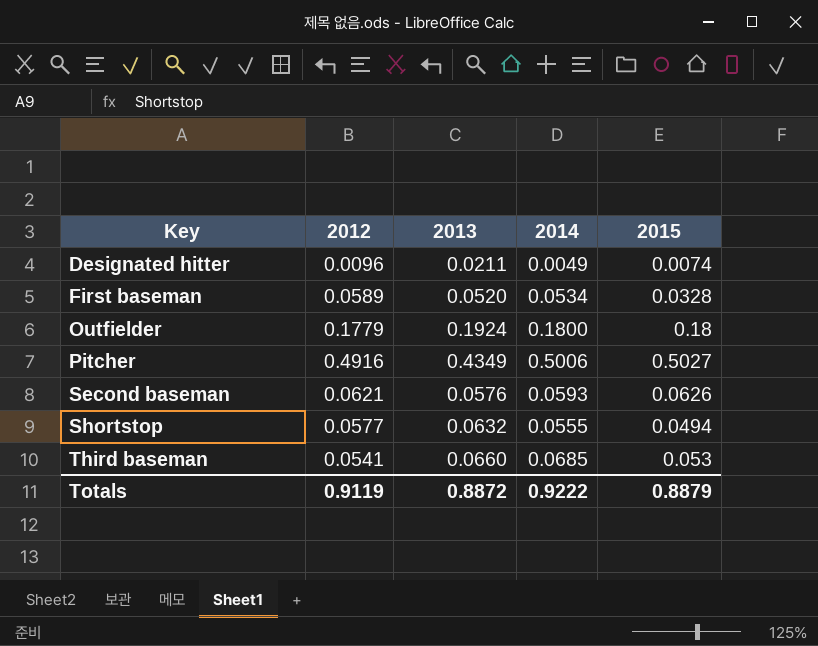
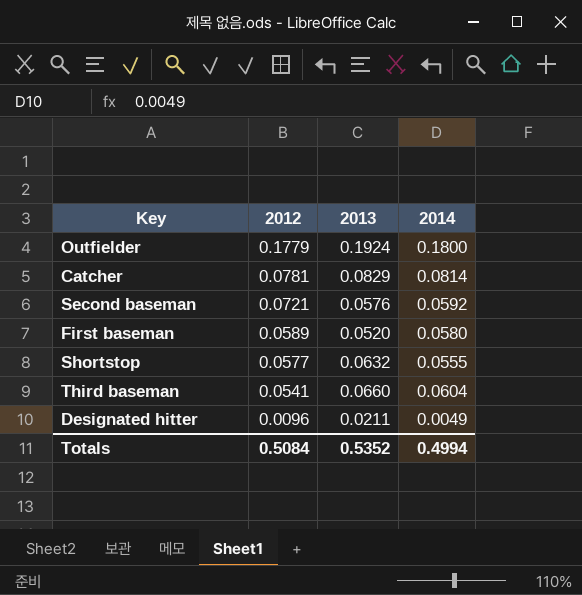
row order: Key ascending -> 2012 descending
column 2015 | position: 5 -> none
row Pitcher: 0.4916 | 0.4349 | 0.5006 | 0.5027 -> none
row Catcher: none -> 0.0781 | 0.0829 | 0.0814
Second baseman | 2012: 0.0621 -> 0.0721
Second baseman | 2014: 0.0593 -> 0.0592
First baseman | 2014: 0.0534 -> 0.0580
Third baseman | 2014: 0.0685 -> 0.0604
Totals | 2012: 0.9119 -> 0.5084
Totals | 2013: 0.8872 -> 0.5352
Totals | 2014: 0.9222 -> 0.4994

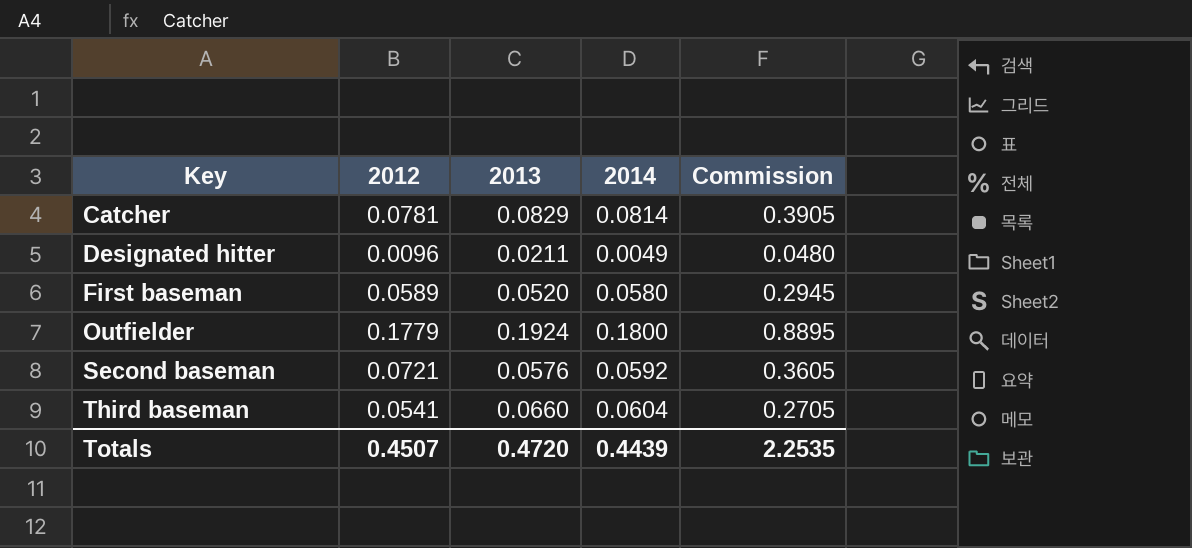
row order: 2012 descending -> Key ascending
column Commission | formula: none -> [2012] * 5
row Shortstop: 0.0577 | 0.0632 | 0.0555 -> none
Totals | 2012: 0.5084 -> 0.4507
Totals | 2013: 0.5352 -> 0.4720
Totals | 2014: 0.4994 -> 0.4439

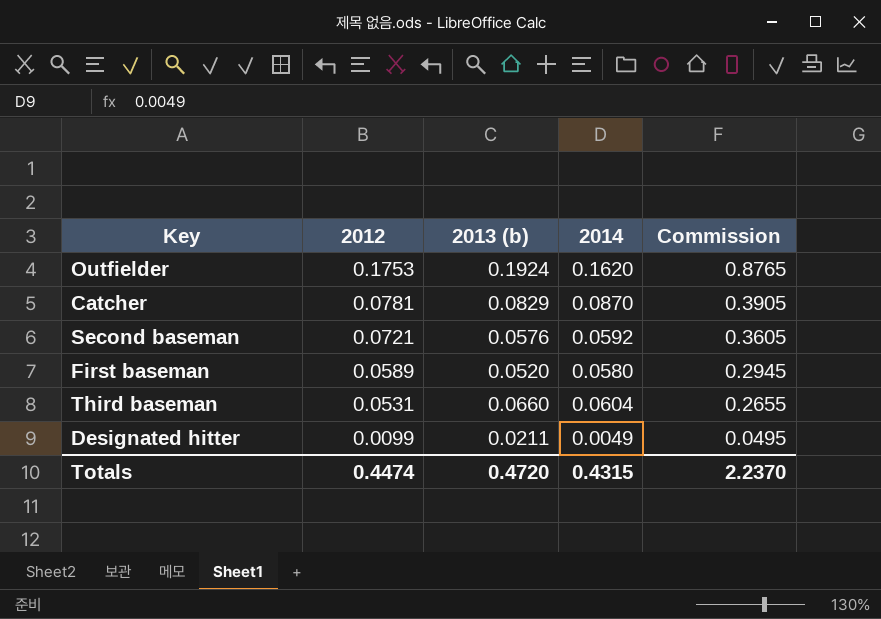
row order: Key ascending -> 2012 descending
column name: 2013 -> 2013 (b)
Outfielder | 2012: 0.1779 -> 0.1753
Outfielder | 2014: 0.1800 -> 0.1620
Outfielder | Commission: 0.8895 -> 0.8765
Catcher | 2014: 0.0814 -> 0.0870
Third baseman | 2012: 0.0541 -> 0.0531
Third baseman | Commission: 0.2705 -> 0.2655
Designated hitter | 2012: 0.0096 -> 0.0099
Designated hitter | Commission: 0.0480 -> 0.0495
Totals | 2012: 0.4507 -> 0.4474
Totals | 2014: 0.4439 -> 0.4315
Totals | Commission: 2.2535 -> 2.2370

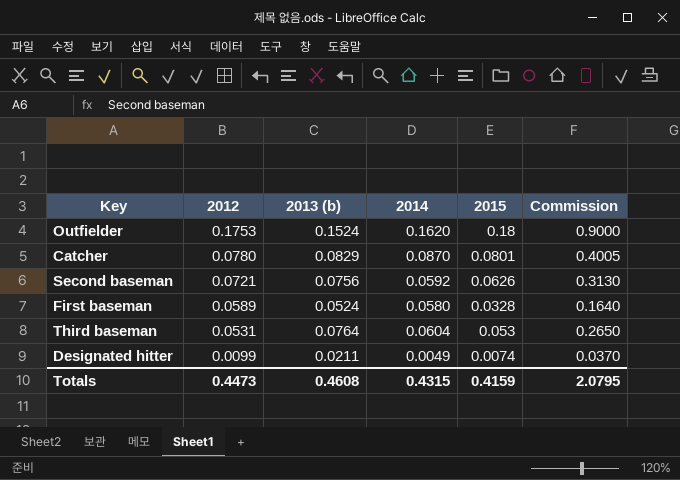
column 2015 | position: none -> 5
column Commission | formula: [2012] * 5 -> [2015] * 5
Outfielder | 2013 (b): 0.1924 -> 0.1524
Catcher | 2012: 0.0781 -> 0.0780
Second baseman | 2013 (b): 0.0576 -> 0.0756
First baseman | 2013 (b): 0.0520 -> 0.0524
Third baseman | 2013 (b): 0.0660 -> 0.0764
Totals | 2012: 0.4474 -> 0.4473
Totals | 2013 (b): 0.4720 -> 0.4608
Totals | Commission: 2.2370 -> 2.0795

